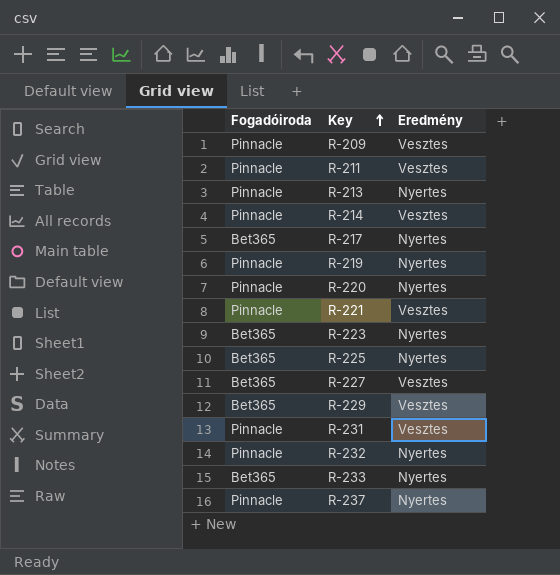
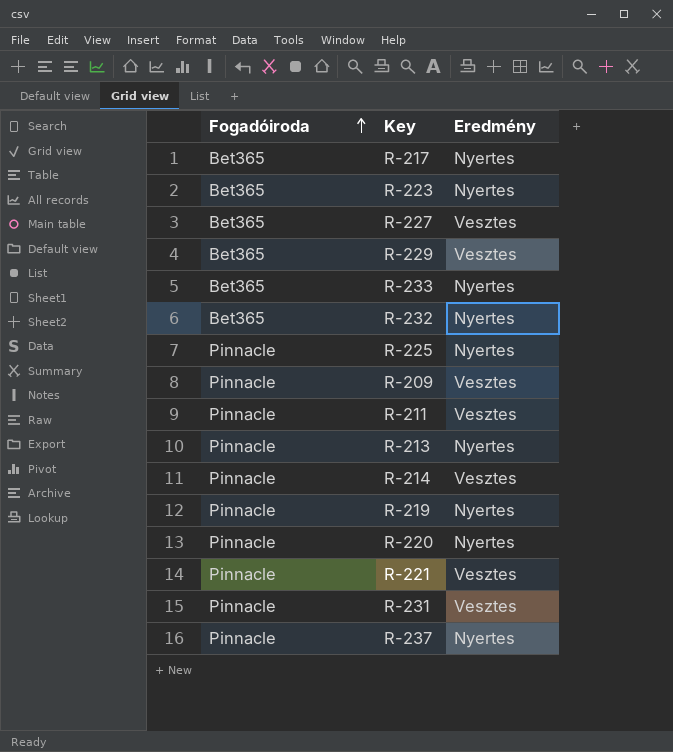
row order: Key ascending -> Fogadóiroda ascending
R-232 | Fogadóiroda: Pinnacle -> Bet365
R-225 | Fogadóiroda: Bet365 -> Pinnacle

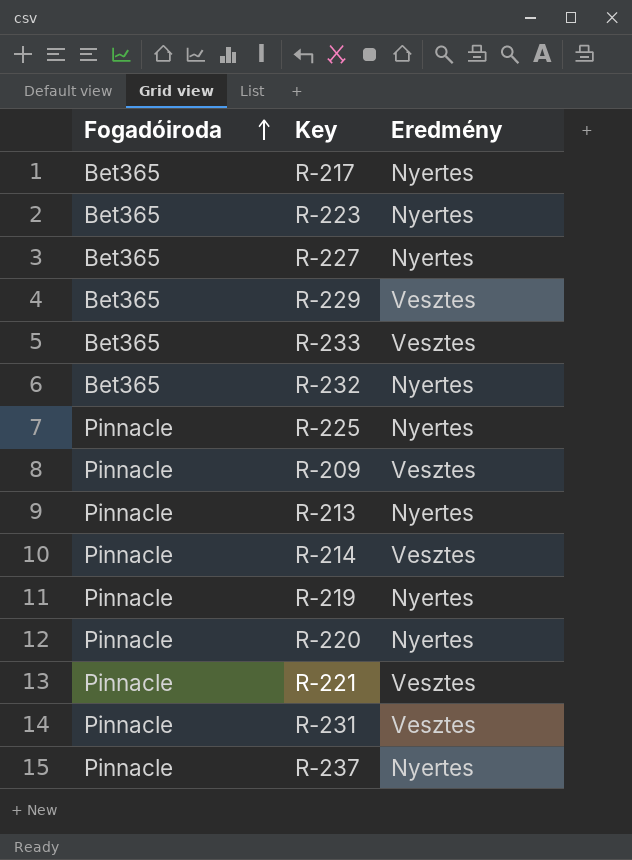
row R-211: Pinnacle | Vesztes -> none
R-227 | Eredmény: Vesztes -> Nyertes
R-233 | Eredmény: Nyertes -> Vesztes

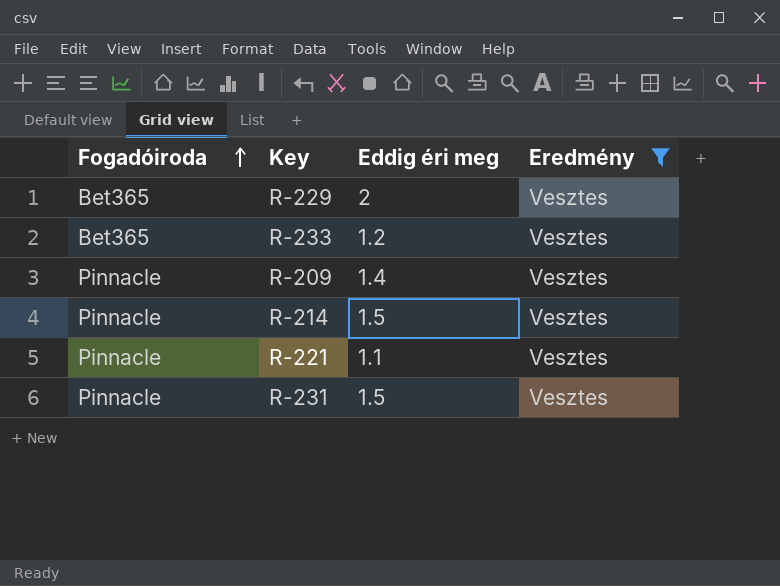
filter: none -> Eredmény = Vesztes
column Eddig éri meg | position: none -> 3

